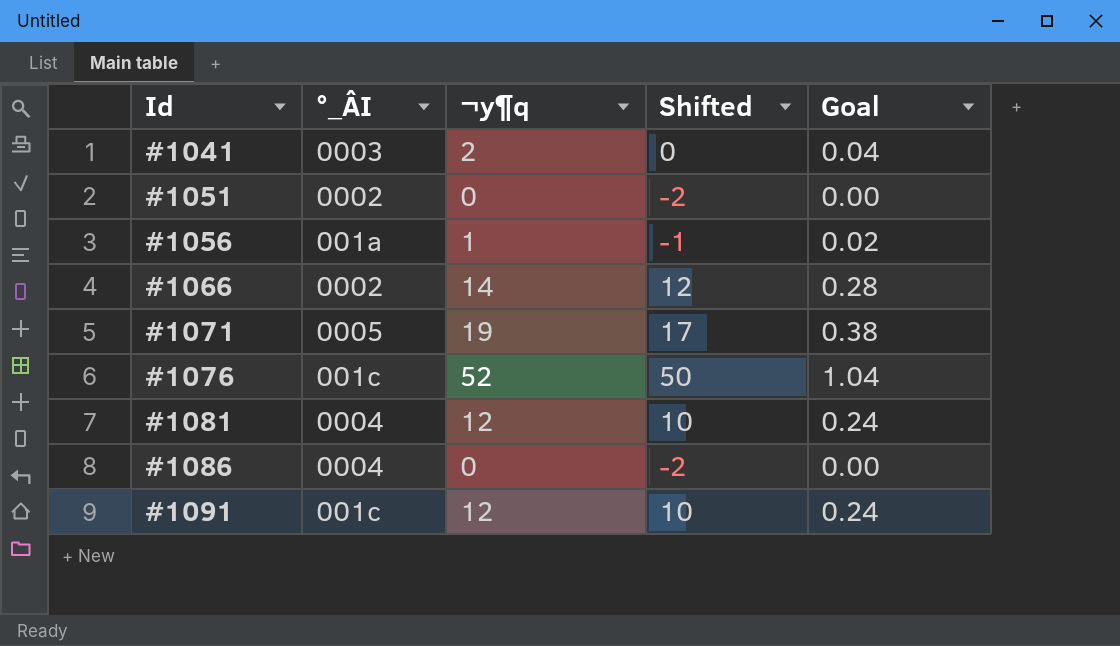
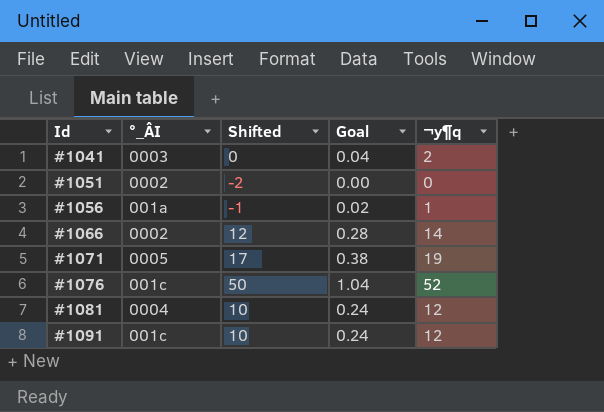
column ¬y¶q | position: 3 -> 5
row #1086: 0004 | 0 | -2 | 0.00 -> none

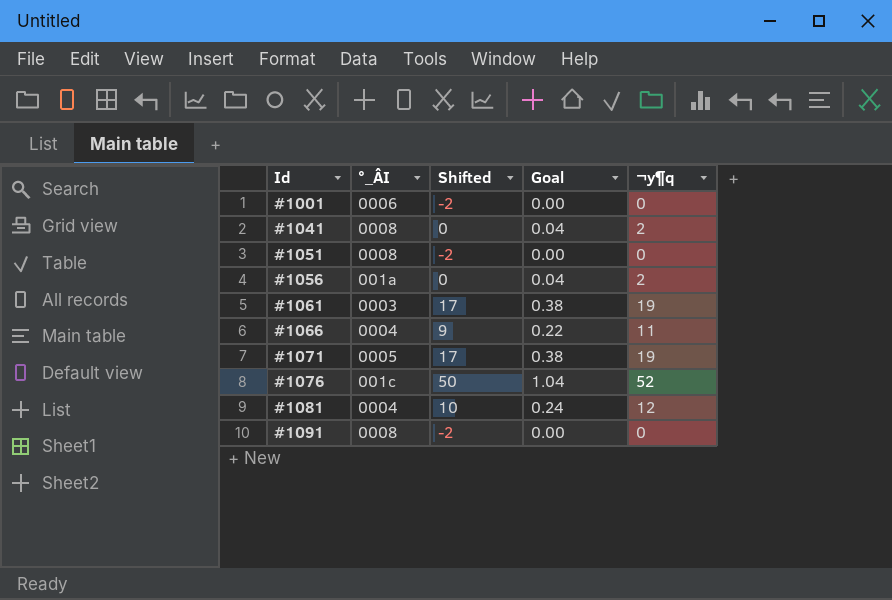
row #1001: none -> 0006 | -2 | 0.00 | 0
#1041 | °_ÂI: 0003 -> 0008
#1051 | °_ÂI: 0002 -> 0008
#1056 | Shifted: -1 -> 0
#1056 | Goal: 0.02 -> 0.04
#1056 | ¬y¶q: 1 -> 2
row #1061: none -> 0003 | 17 | 0.38 | 19
#1066 | °_ÂI: 0002 -> 0004
#1066 | Shifted: 12 -> 9
#1066 | Goal: 0.28 -> 0.22
#1066 | ¬y¶q: 14 -> 11
#1091 | °_ÂI: 001c -> 0008
#1091 | Shifted: 10 -> -2
#1091 | Goal: 0.24 -> 0.00
#1091 | ¬y¶q: 12 -> 0

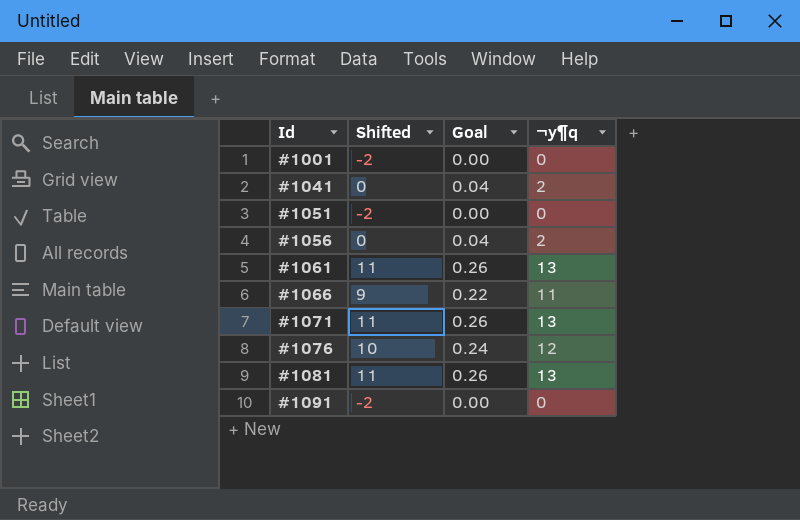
column °_ÂI | position: 2 -> none
#1061 | Shifted: 17 -> 11
#1061 | Goal: 0.38 -> 0.26
#1061 | ¬y¶q: 19 -> 13
#1071 | Shifted: 17 -> 11
#1071 | Goal: 0.38 -> 0.26
#1071 | ¬y¶q: 19 -> 13
#1076 | Shifted: 50 -> 10
#1076 | Goal: 1.04 -> 0.24
#1076 | ¬y¶q: 52 -> 12
#1081 | Shifted: 10 -> 11
#1081 | Goal: 0.24 -> 0.26
#1081 | ¬y¶q: 12 -> 13

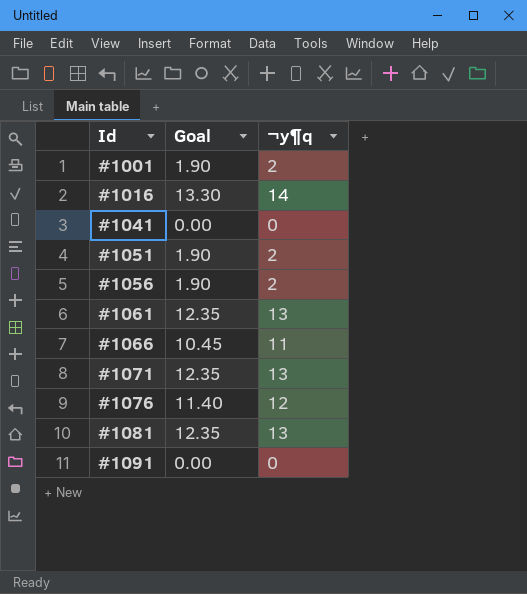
column Shifted | formula: [¬y¶q] - 2 -> none
column Goal | formula: [¬y¶q] * 0.02 -> [¬y¶q] * 0.95
#1001 | ¬y¶q: 0 -> 2
row #1016: none -> 13.30 | 14
#1041 | ¬y¶q: 2 -> 0
#1051 | ¬y¶q: 0 -> 2

